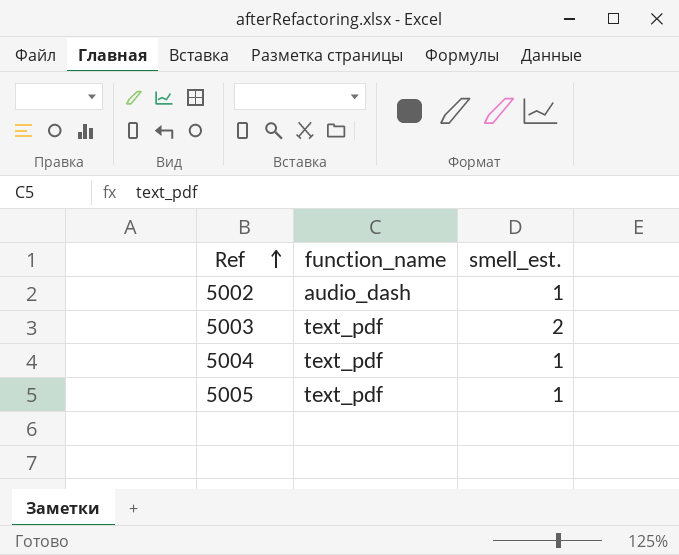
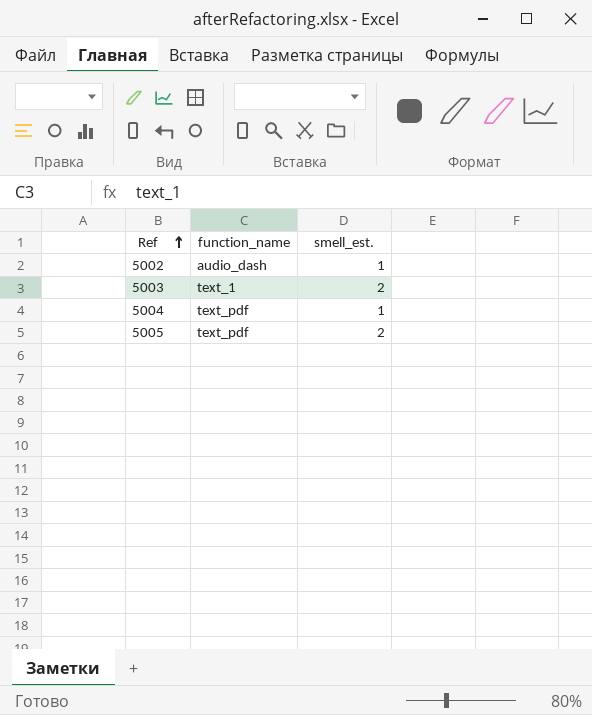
5003 | function_name: text_pdf -> text_1
5005 | smell_est.: 1 -> 2

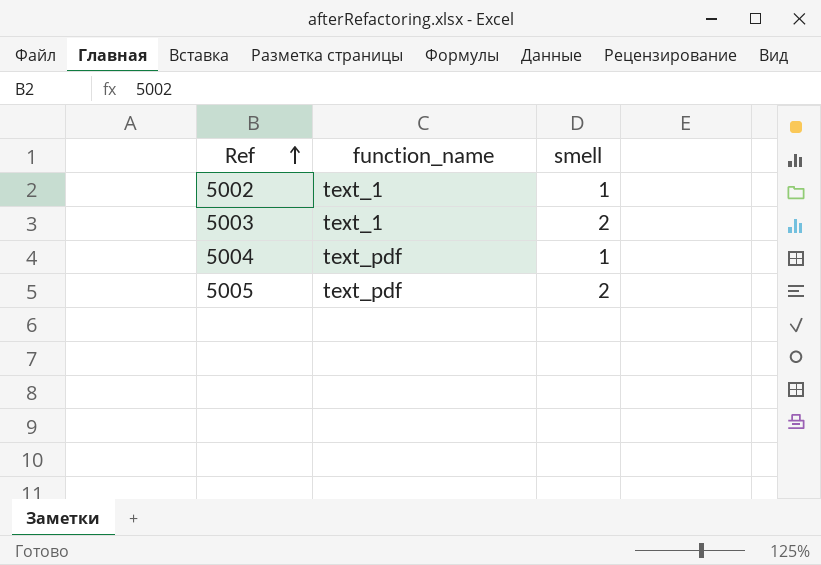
column name: smell_est. -> smell
5002 | function_name: audio_dash -> text_1

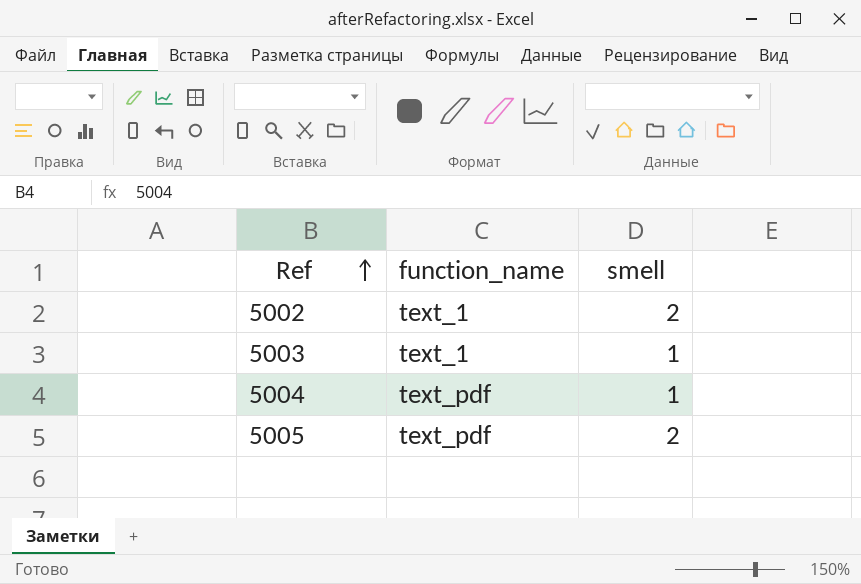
5002 | smell: 1 -> 2
5003 | smell: 2 -> 1

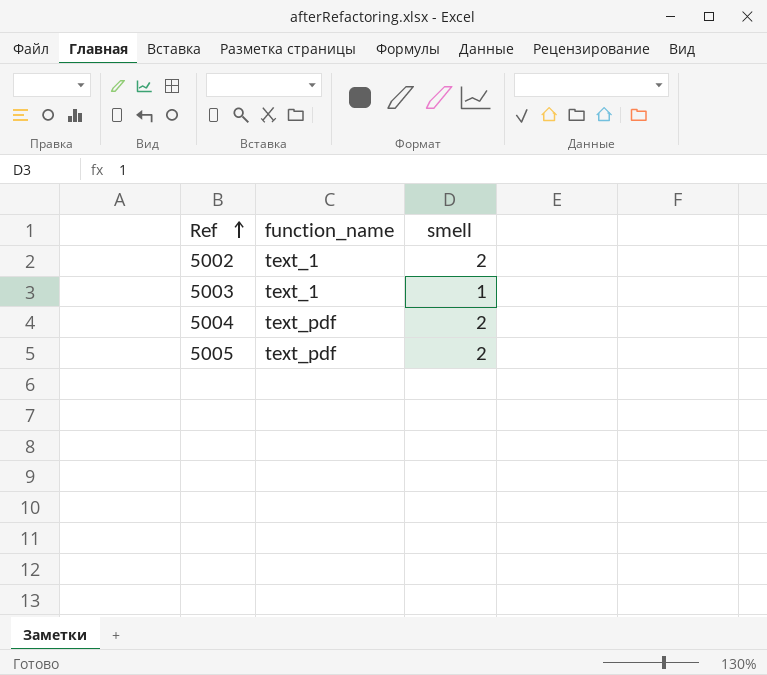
5004 | smell: 1 -> 2

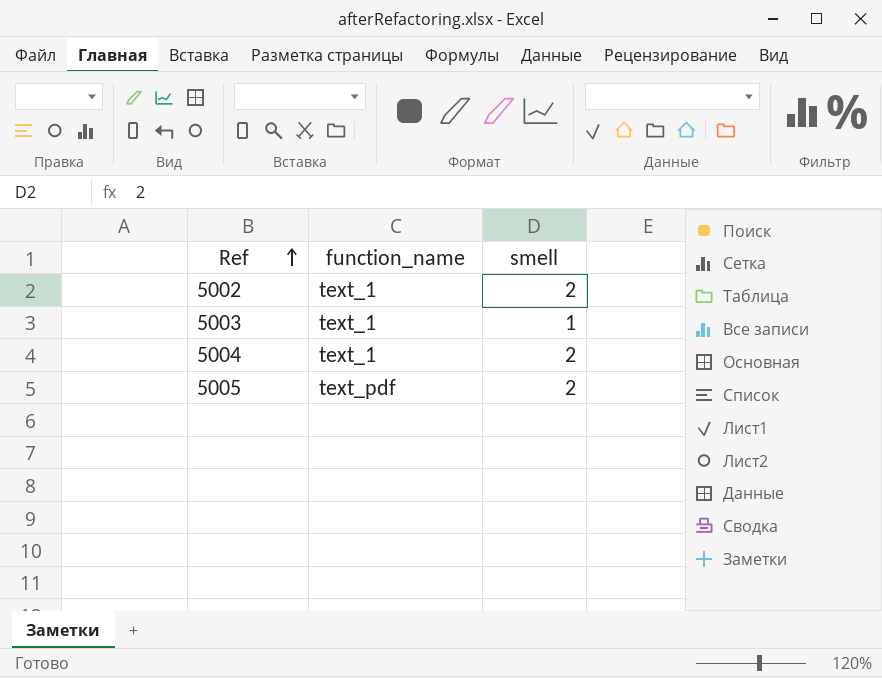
5004 | function_name: text_pdf -> text_1

